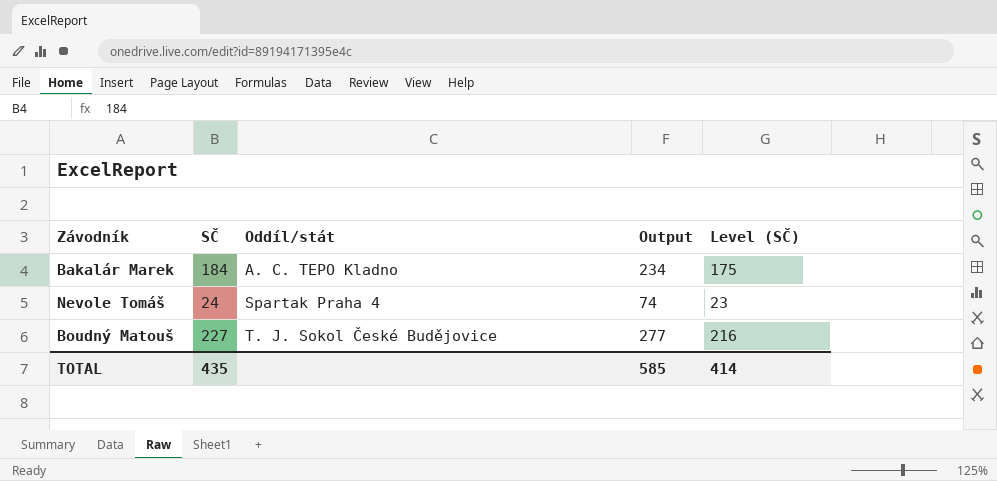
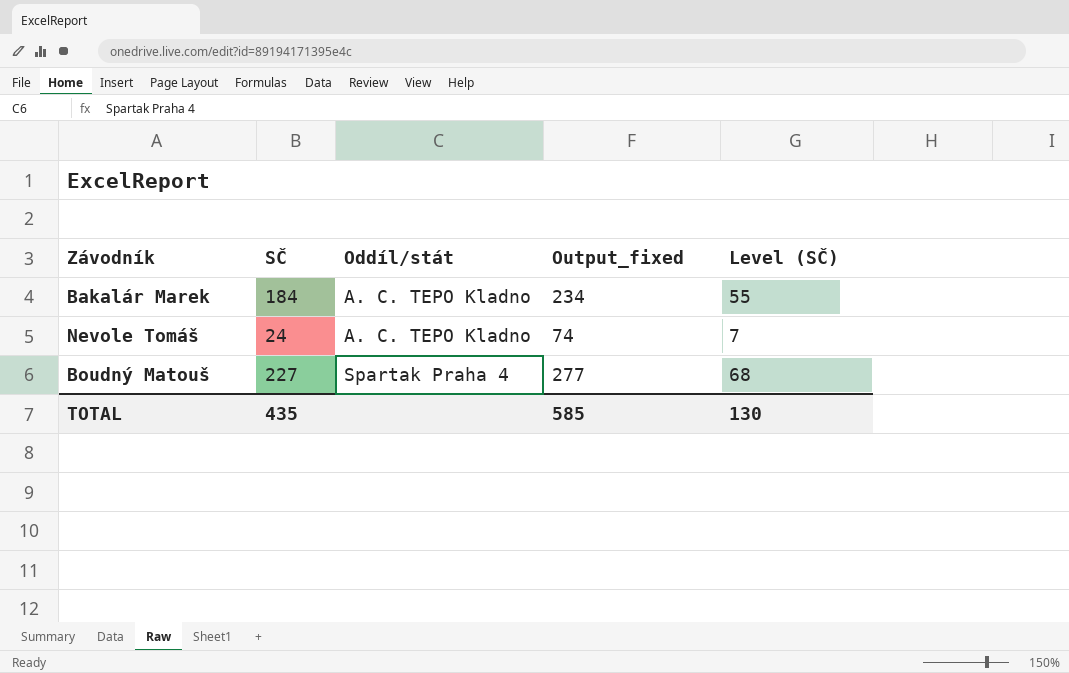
column name: Output -> Output_fixed
column Level (SČ) | formula: [SČ] * 0.95 -> [SČ] * 0.3
Nevole Tomáš | Oddíl/stát: Spartak Praha 4 -> A. C. TEPO Kladno
Boudný Matouš | Oddíl/stát: T. J. Sokol České Budějovice -> Spartak Praha 4
TOTAL | Level (SČ): 414 -> 130

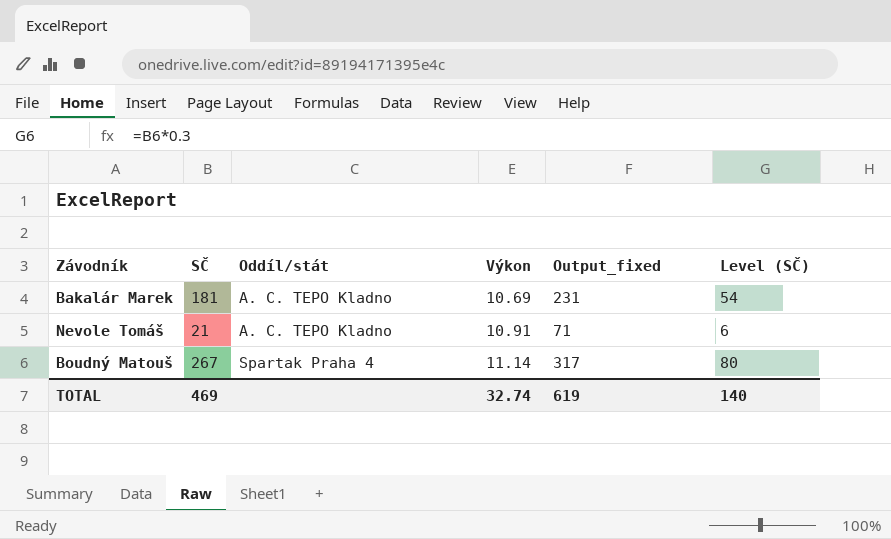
column Výkon | position: none -> 4
Bakalár Marek | SČ: 184 -> 181
Bakalár Marek | Output_fixed: 234 -> 231
Bakalár Marek | Level (SČ): 55 -> 54
Nevole Tomáš | SČ: 24 -> 21
Nevole Tomáš | Output_fixed: 74 -> 71
Nevole Tomáš | Level (SČ): 7 -> 6
Boudný Matouš | SČ: 227 -> 267
Boudný Matouš | Output_fixed: 277 -> 317
Boudný Matouš | Level (SČ): 68 -> 80
TOTAL | SČ: 435 -> 469
TOTAL | Output_fixed: 585 -> 619
TOTAL | Level (SČ): 130 -> 140

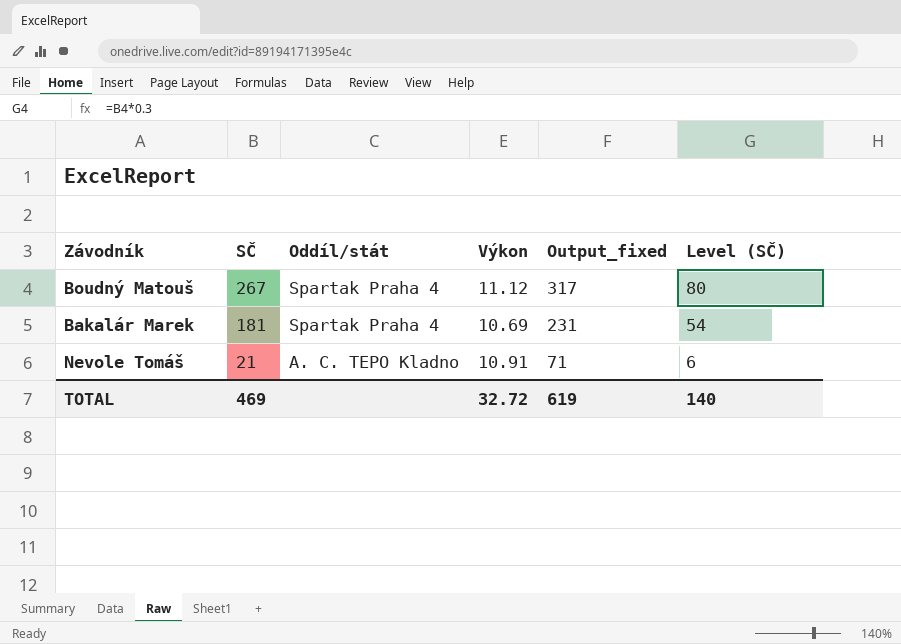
row order: Oddíl/stát ascending -> SČ descending
Boudný Matouš | Výkon: 11.14 -> 11.12
Bakalár Marek | Oddíl/stát: A. C. TEPO Kladno -> Spartak Praha 4
TOTAL | Výkon: 32.74 -> 32.72

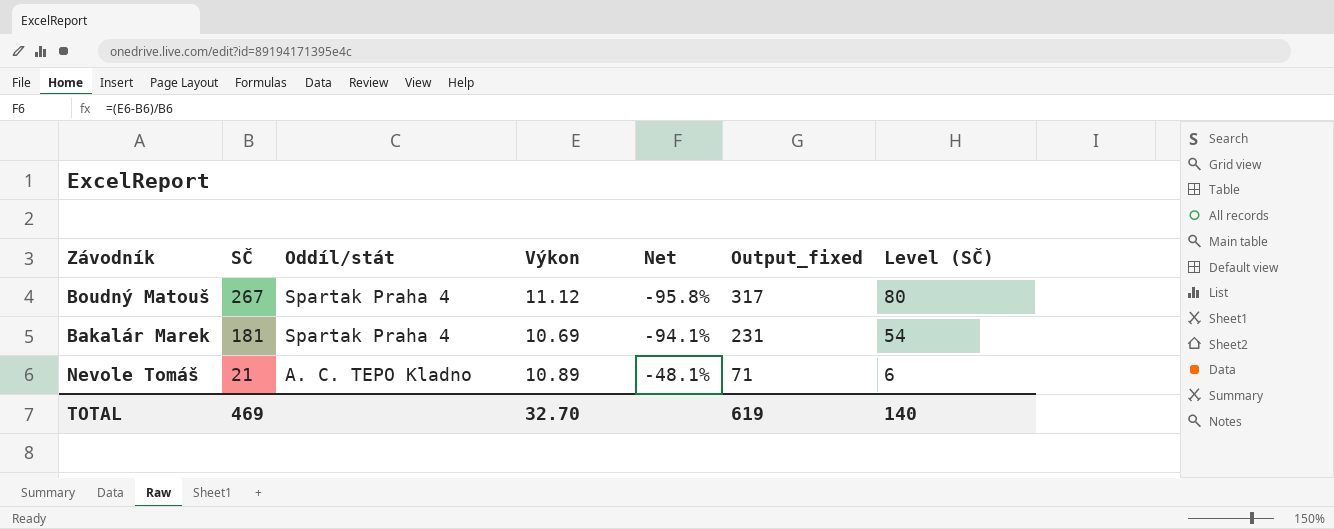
column Net | formula: none -> ([Výkon] - [SČ]) / [SČ]
Nevole Tomáš | Výkon: 10.91 -> 10.89
TOTAL | Výkon: 32.72 -> 32.70

